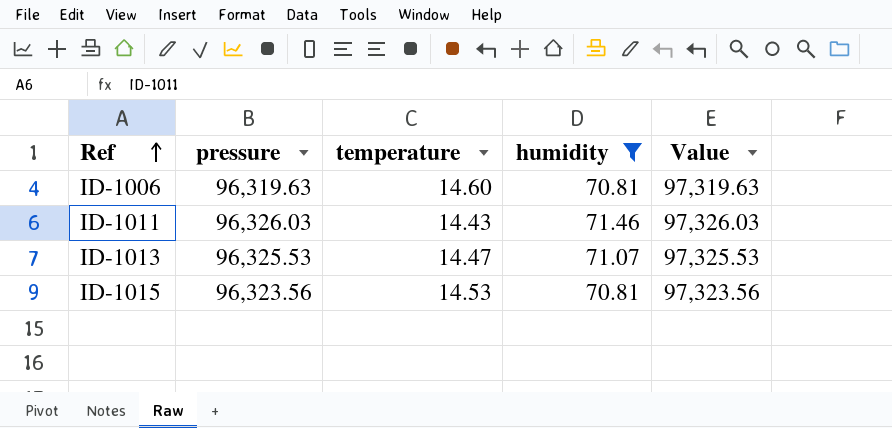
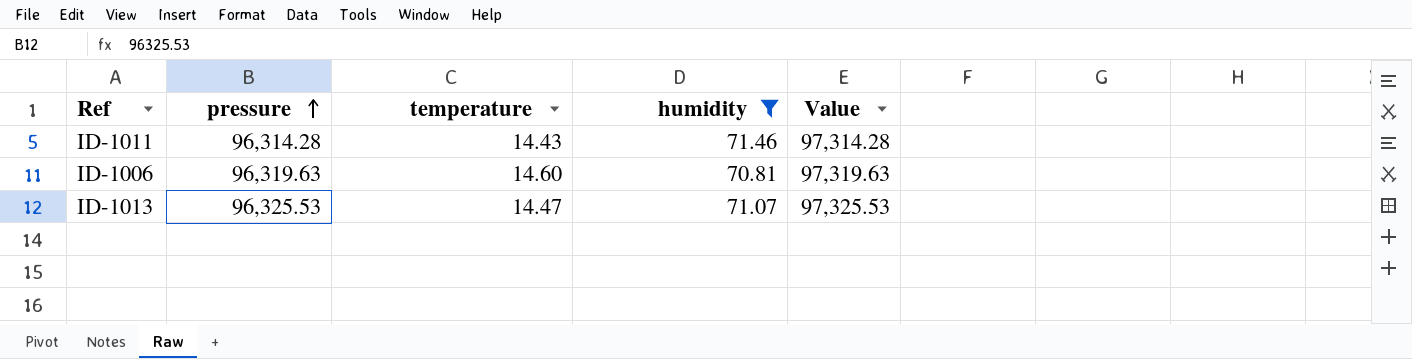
row order: Ref ascending -> pressure ascending
row ID-1015: 96,323.56 | 14.53 | 70.81 | 97,323.56 -> none
ID-1011 | pressure: 96,326.03 -> 96,314.28
ID-1011 | Value: 97,326.03 -> 97,314.28

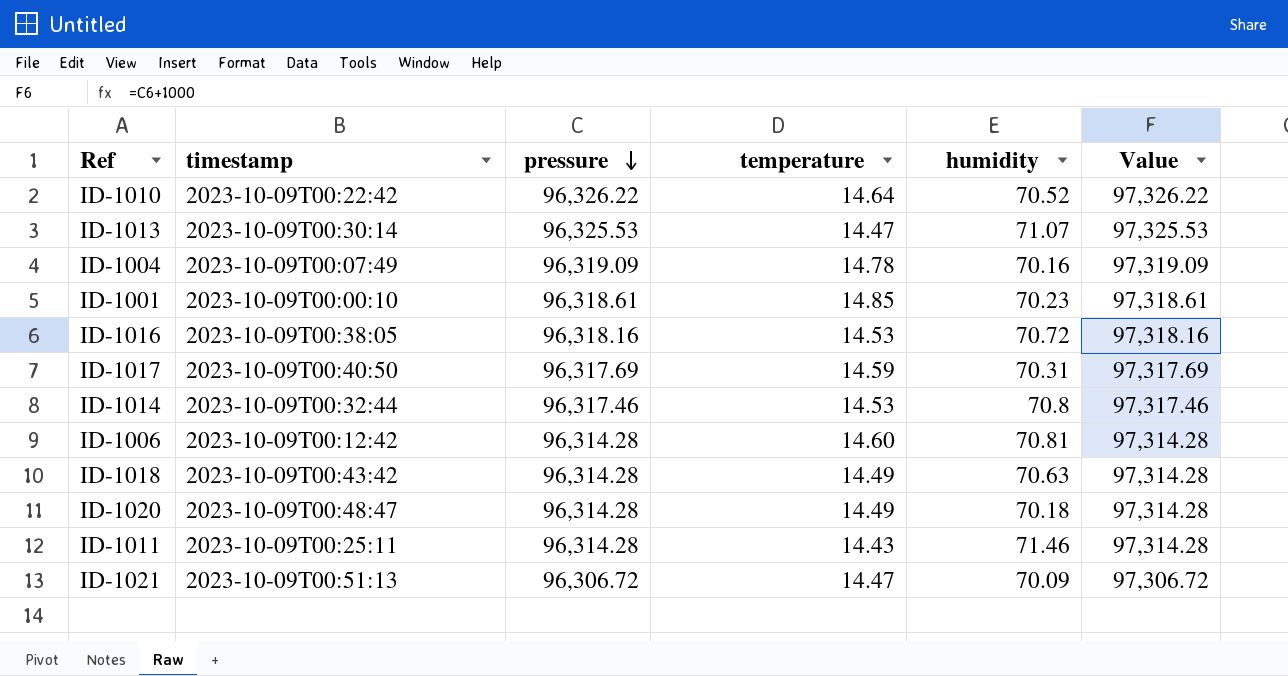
filter: humidity >= 70.81 -> none
row order: pressure ascending -> pressure descending
column timestamp | position: none -> 2
ID-1006 | pressure: 96,319.63 -> 96,314.28
ID-1006 | Value: 97,319.63 -> 97,314.28

